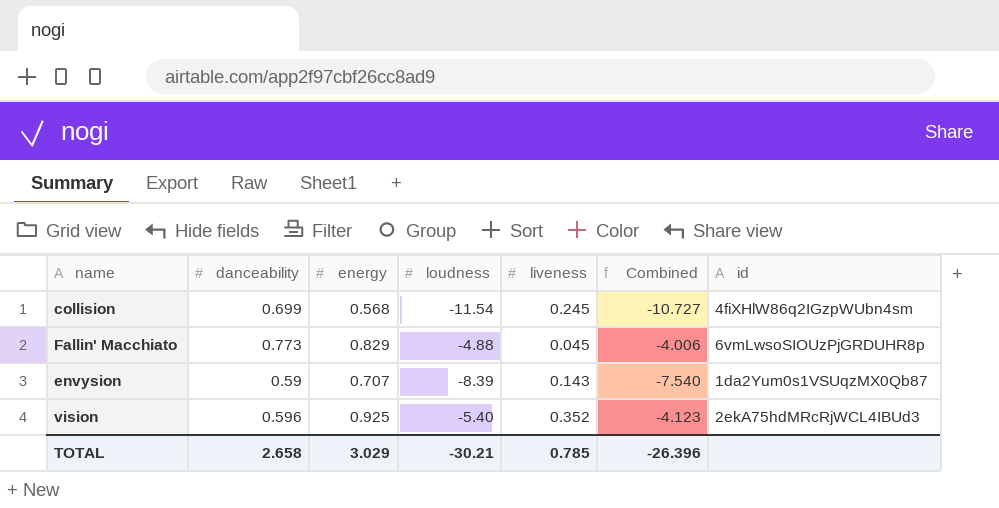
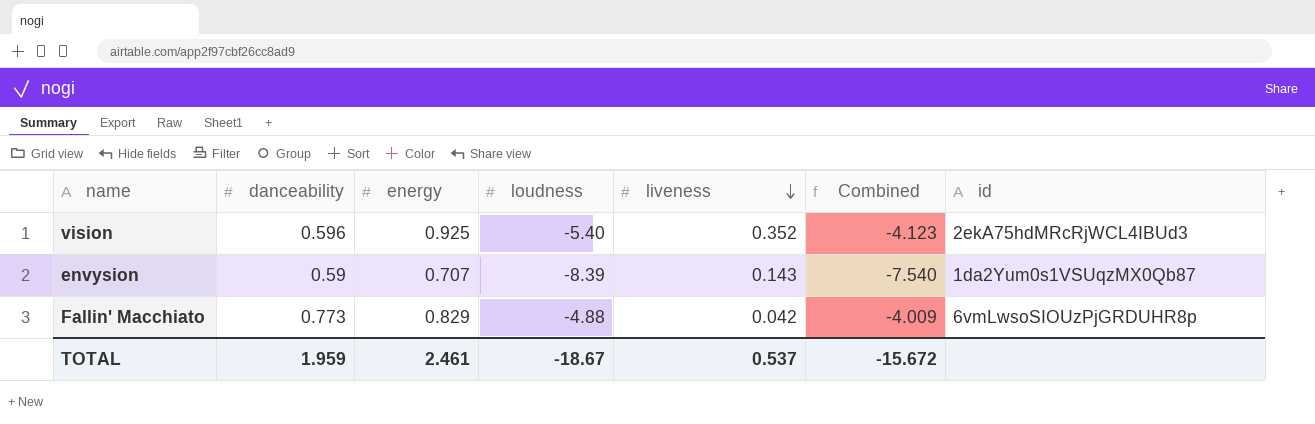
row order: none -> liveness descending
row collision: 0.699 | 0.568 | -11.54 | 0.245 | -10.727 | 4fiXHlW86q2IGzpWUbn4sm -> none
Fallin' Macchiato | liveness: 0.045 -> 0.042
Fallin' Macchiato | Combined: -4.006 -> -4.009
TOTAL | danceability: 2.658 -> 1.959
TOTAL | energy: 3.029 -> 2.461
TOTAL | loudness: -30.21 -> -18.67
TOTAL | liveness: 0.785 -> 0.537
TOTAL | Combined: -26.396 -> -15.672

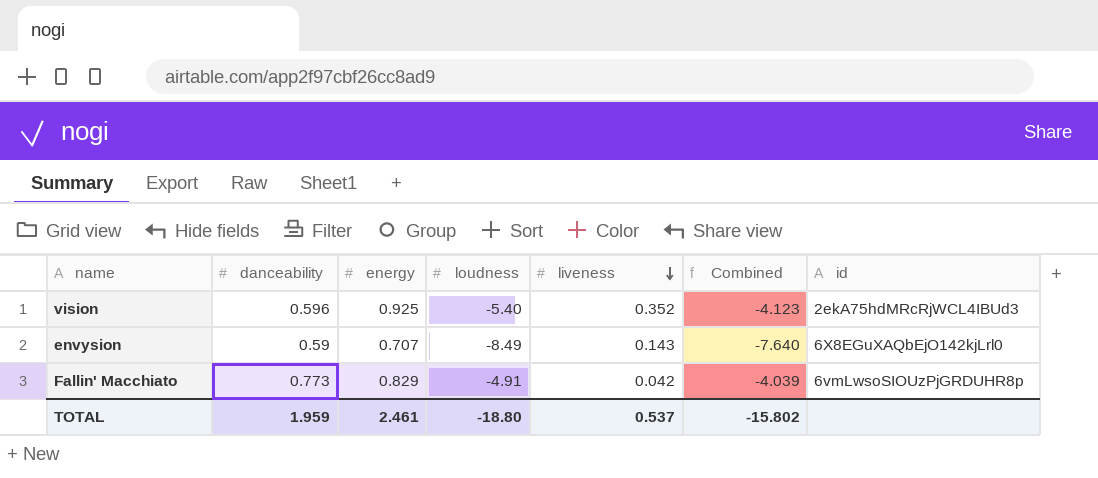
envysion | loudness: -8.39 -> -8.49
envysion | Combined: -7.540 -> -7.640
envysion | id: 1da2Yum0s1VSUqzMX0Qb87 -> 6X8EGuXAQbEjO142kjLrl0
Fallin' Macchiato | loudness: -4.88 -> -4.91
Fallin' Macchiato | Combined: -4.009 -> -4.039
TOTAL | loudness: -18.67 -> -18.80
TOTAL | Combined: -15.672 -> -15.802

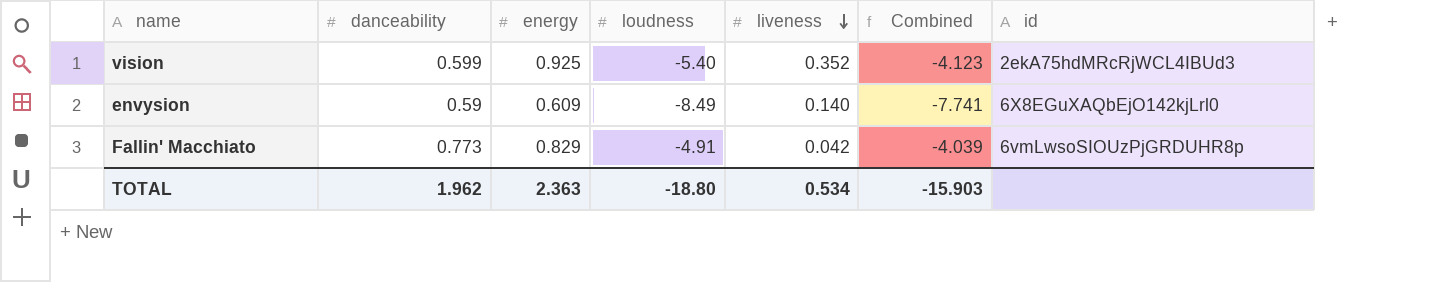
vision | danceability: 0.596 -> 0.599
envysion | energy: 0.707 -> 0.609
envysion | liveness: 0.143 -> 0.140
envysion | Combined: -7.640 -> -7.741
TOTAL | danceability: 1.959 -> 1.962
TOTAL | energy: 2.461 -> 2.363
TOTAL | liveness: 0.537 -> 0.534
TOTAL | Combined: -15.802 -> -15.903

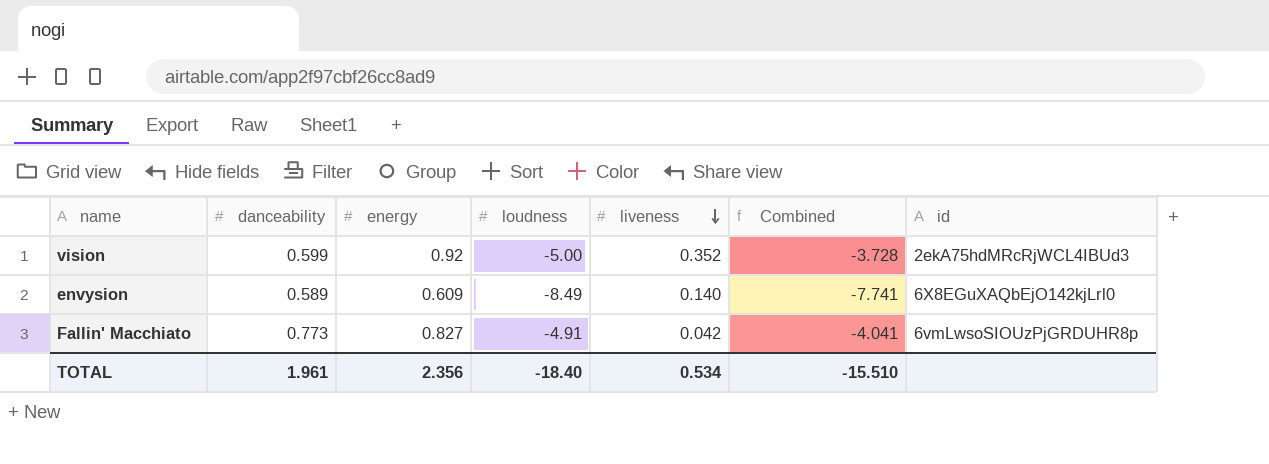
vision | energy: 0.925 -> 0.92
vision | loudness: -5.40 -> -5.00
vision | Combined: -4.123 -> -3.728
envysion | danceability: 0.59 -> 0.589
Fallin' Macchiato | energy: 0.829 -> 0.827
Fallin' Macchiato | Combined: -4.039 -> -4.041
TOTAL | danceability: 1.962 -> 1.961
TOTAL | energy: 2.363 -> 2.356
TOTAL | loudness: -18.80 -> -18.40
TOTAL | Combined: -15.903 -> -15.510

